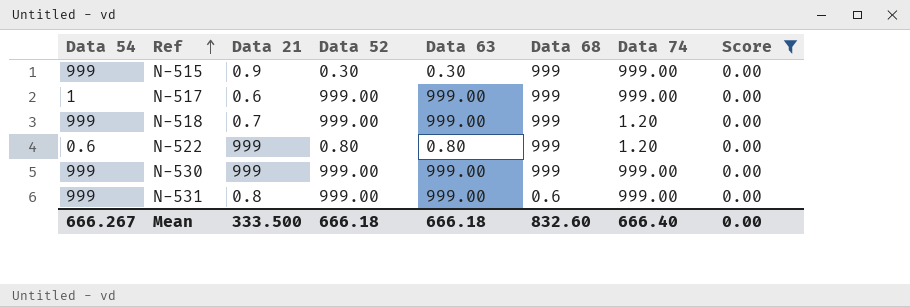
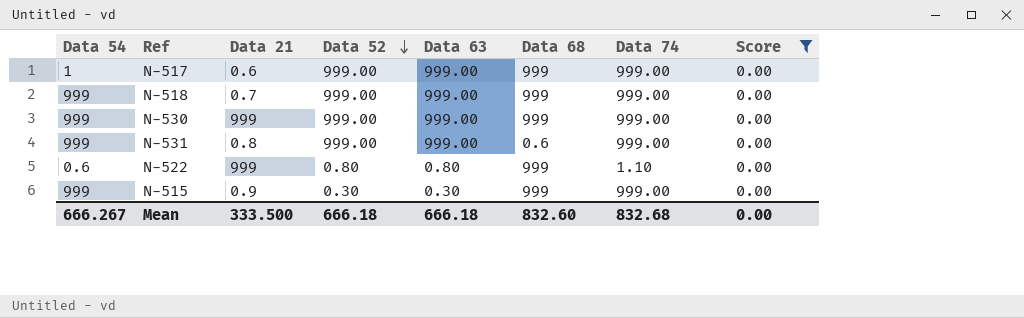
row order: Ref ascending -> Data 52 descending
N-518 | Data 74: 1.20 -> 999.00
N-522 | Data 74: 1.20 -> 1.10
Mean | Data 74: 666.40 -> 832.68

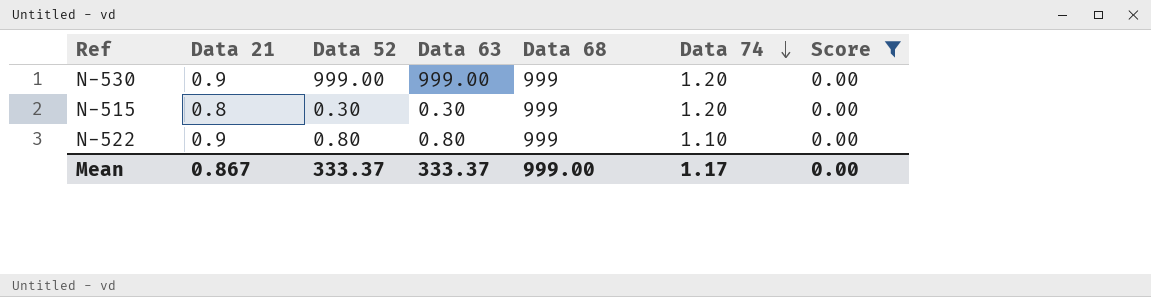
row order: Data 52 descending -> Data 74 descending
column Data 54 | position: 1 -> none
row N-517: 1 | 0.6 | 999.00 | 999.00 | 999 | 999.00 | 0.00 -> none
row N-518: 999 | 0.7 | 999.00 | 999.00 | 999 | 999.00 | 0.00 -> none
row N-531: 999 | 0.8 | 999.00 | 999.00 | 0.6 | 999.00 | 0.00 -> none
N-530 | Data 21: 999 -> 0.9
N-530 | Data 74: 999.00 -> 1.20
N-515 | Data 21: 0.9 -> 0.8
N-515 | Data 74: 999.00 -> 1.20
N-522 | Data 21: 999 -> 0.9
Mean | Data 21: 333.500 -> 0.867
Mean | Data 52: 666.18 -> 333.37
Mean | Data 63: 666.18 -> 333.37
Mean | Data 68: 832.60 -> 999.00
Mean | Data 74: 832.68 -> 1.17

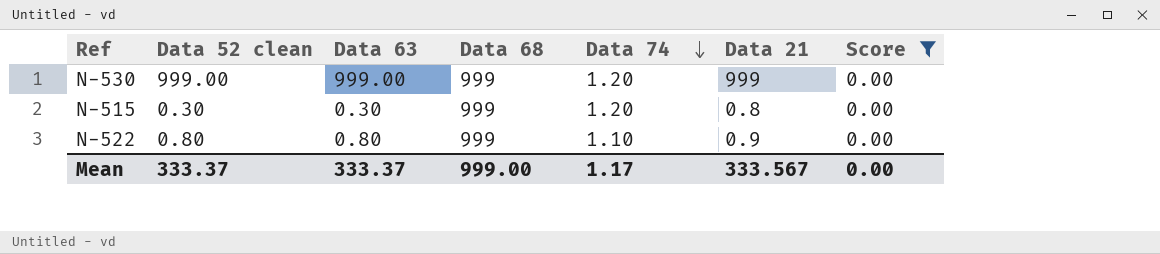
column name: Data 52 -> Data 52 clean
column Data 21 | position: 2 -> 6
N-530 | Data 21: 0.9 -> 999
Mean | Data 21: 0.867 -> 333.567

